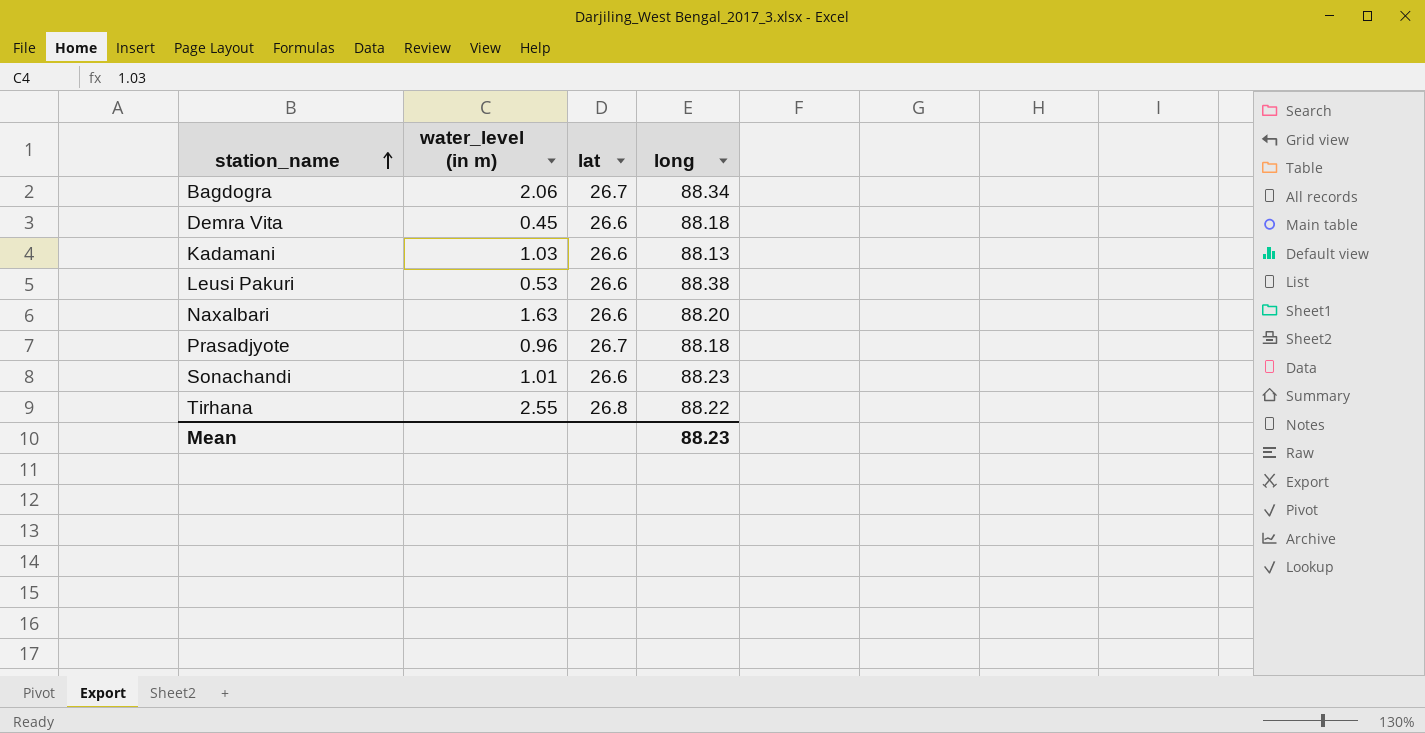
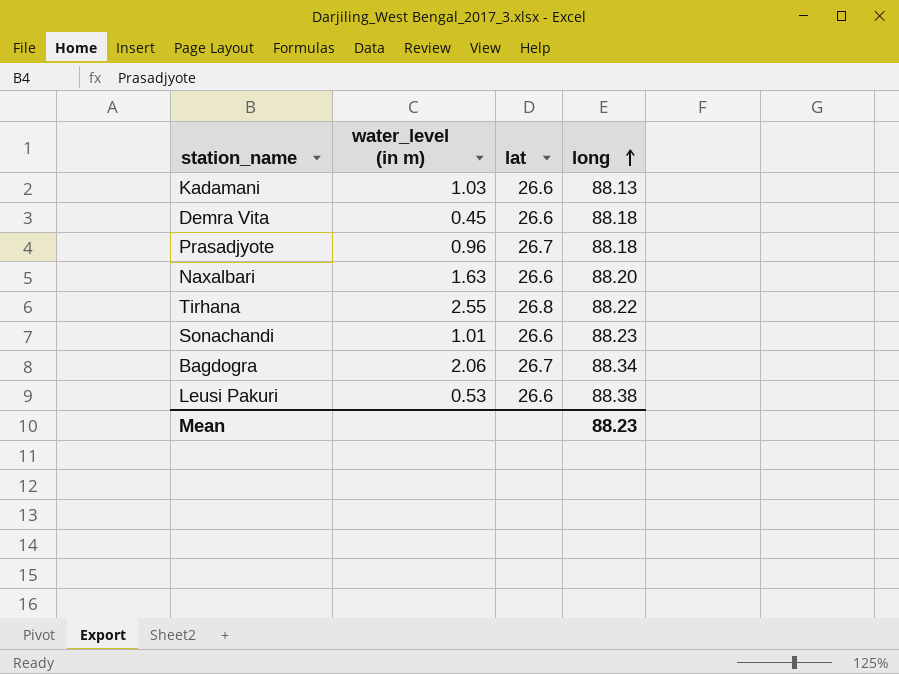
row order: station_name ascending -> long ascending

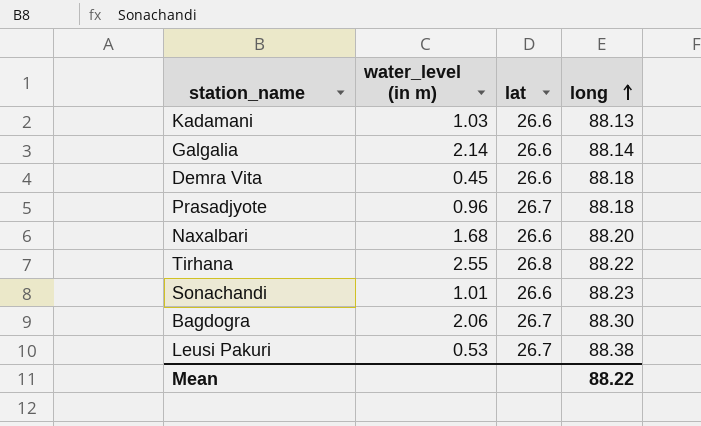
row Galgalia: none -> 2.14 | 26.6 | 88.14
Naxalbari | water_level (in m): 1.63 -> 1.68
Bagdogra | long: 88.34 -> 88.30
Leusi Pakuri | lat: 26.6 -> 26.7
Mean | long: 88.23 -> 88.22

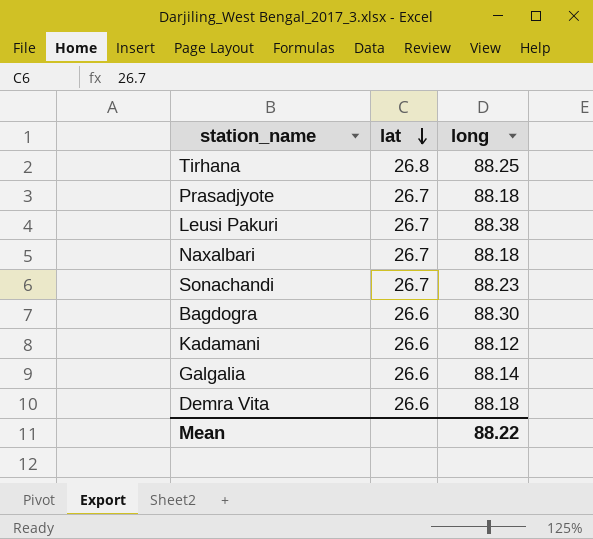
row order: long ascending -> lat descending
column water_level (in m) | position: 2 -> none
Tirhana | long: 88.22 -> 88.25
Naxalbari | lat: 26.6 -> 26.7
Naxalbari | long: 88.20 -> 88.18
Sonachandi | lat: 26.6 -> 26.7
Bagdogra | lat: 26.7 -> 26.6
Kadamani | long: 88.13 -> 88.12

